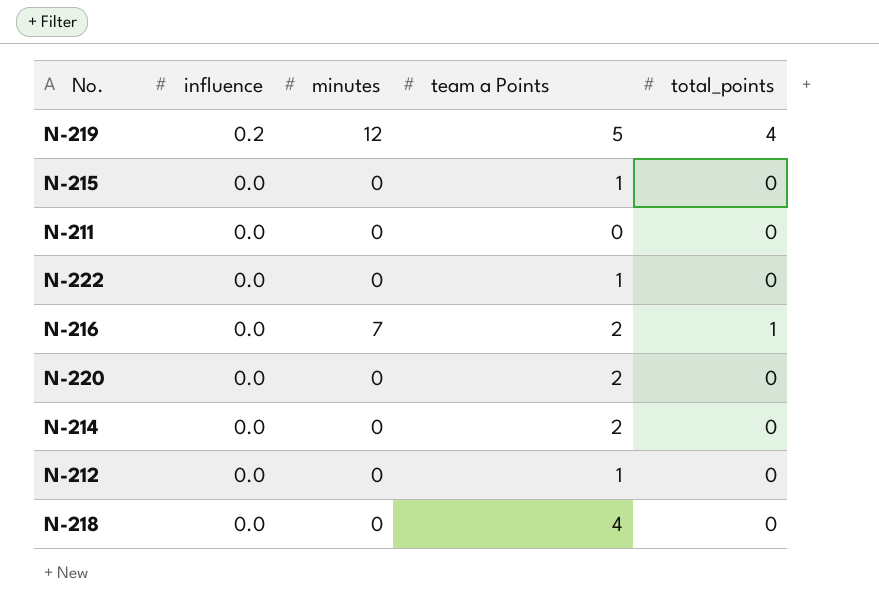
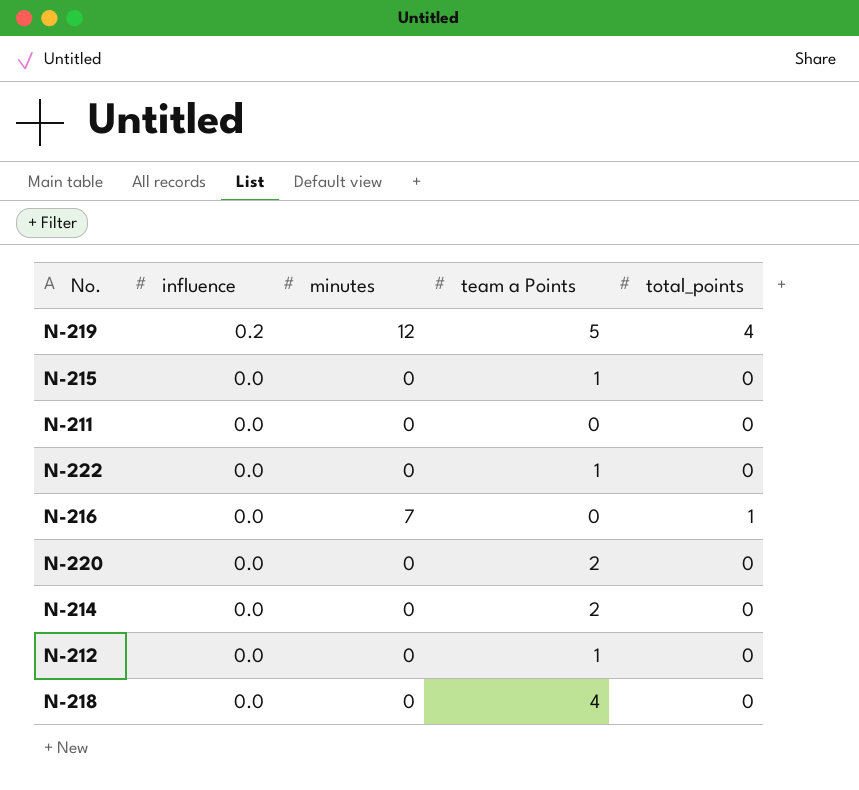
N-216 | team a Points: 2 -> 0

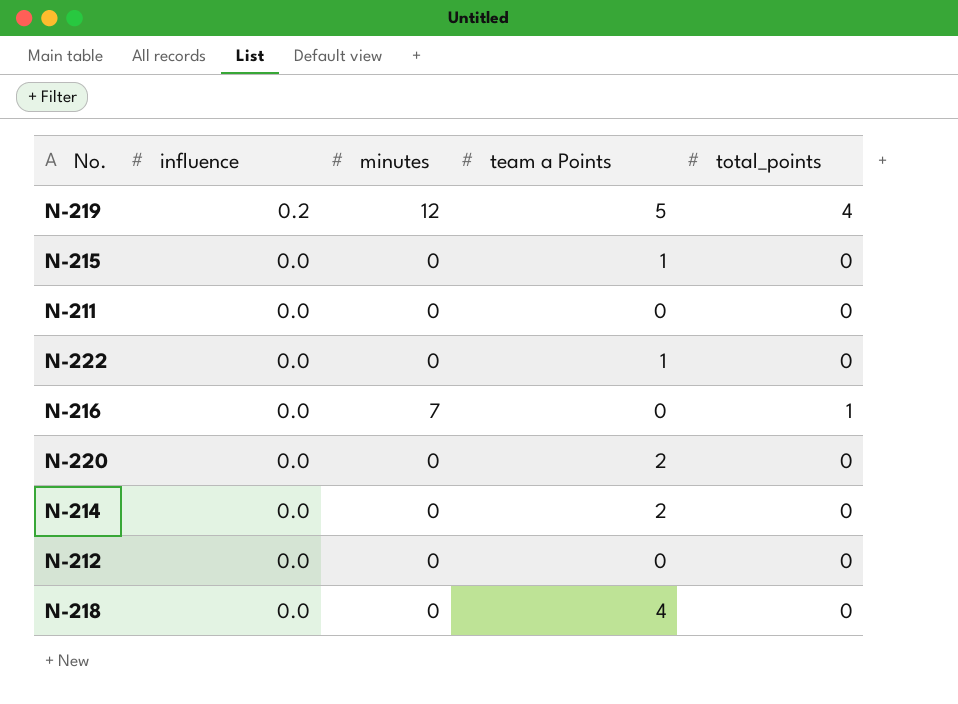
N-212 | team a Points: 1 -> 0

